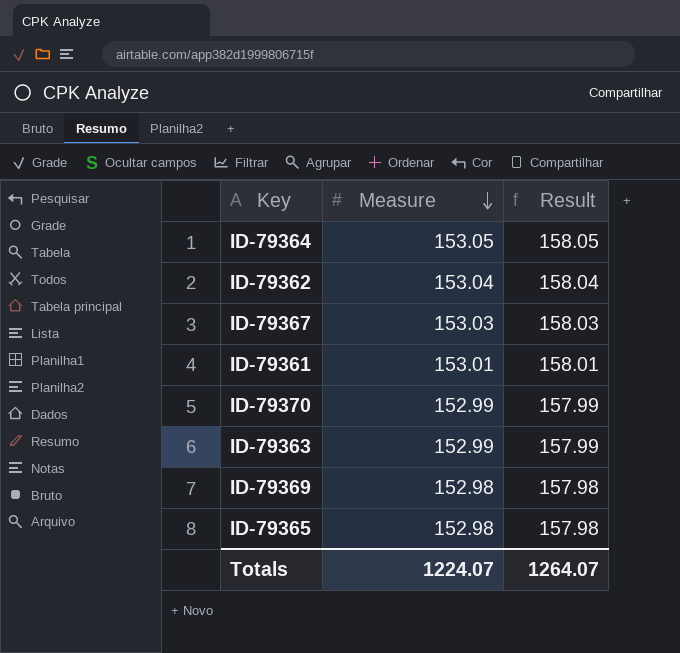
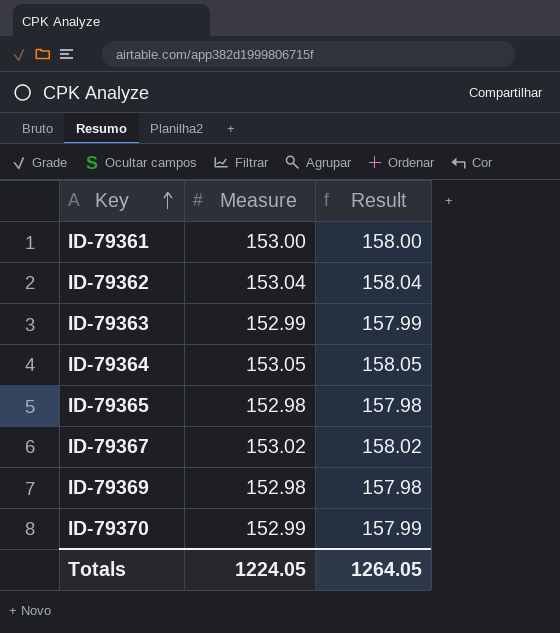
row order: Measure descending -> Key ascending
ID-79361 | Measure: 153.01 -> 153.00
ID-79361 | Result: 158.01 -> 158.00
ID-79367 | Measure: 153.03 -> 153.02
ID-79367 | Result: 158.03 -> 158.02
Totals | Measure: 1224.07 -> 1224.05
Totals | Result: 1264.07 -> 1264.05

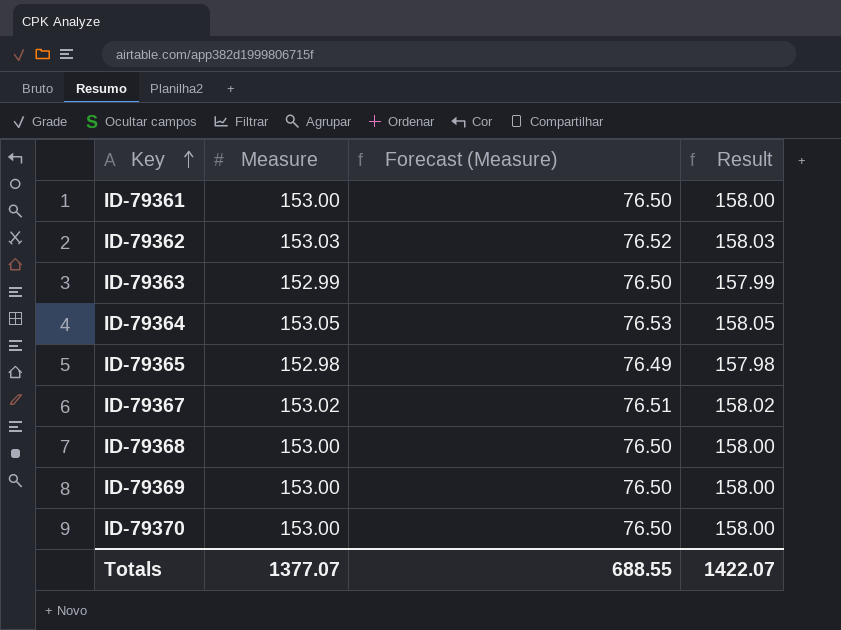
column Forecast (Measure) | formula: none -> [Measure] * 0.5
ID-79362 | Measure: 153.04 -> 153.03
ID-79362 | Result: 158.04 -> 158.03
row ID-79368: none -> 153.00 | 76.50 | 158.00
ID-79369 | Measure: 152.98 -> 153.00
ID-79369 | Result: 157.98 -> 158.00
ID-79370 | Measure: 152.99 -> 153.00
ID-79370 | Result: 157.99 -> 158.00
Totals | Measure: 1224.05 -> 1377.07
Totals | Result: 1264.05 -> 1422.07

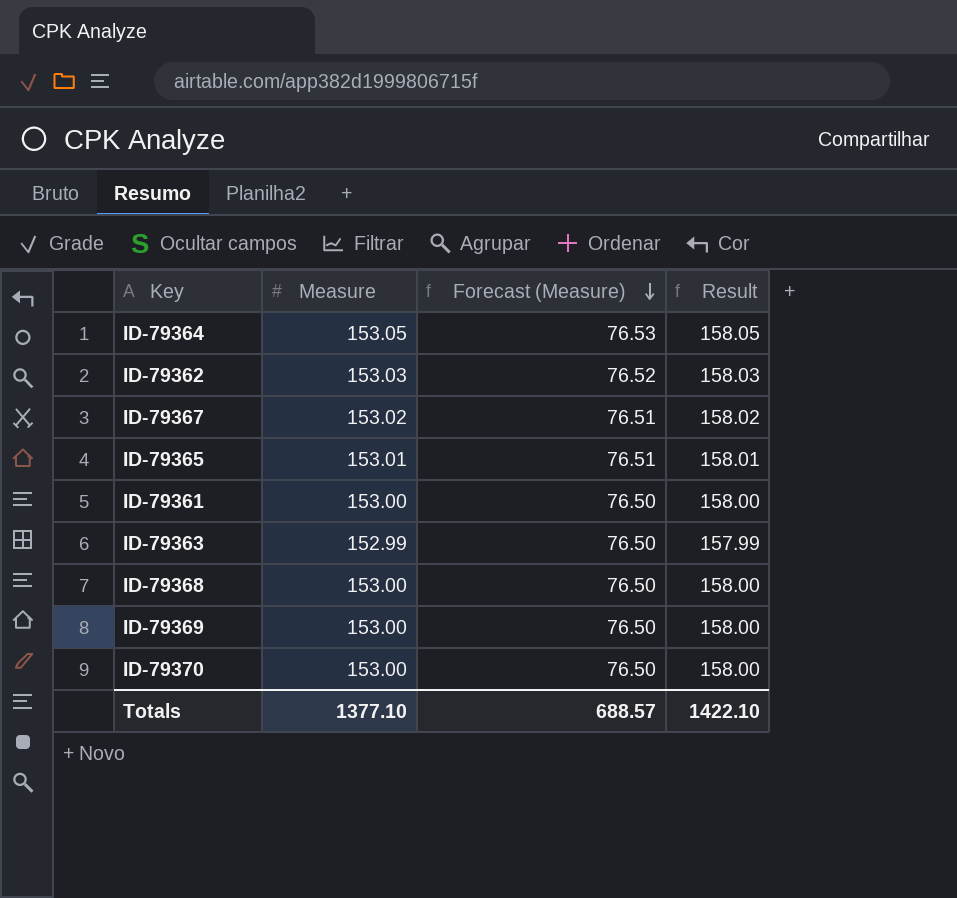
row order: Key ascending -> Forecast (Measure) descending
ID-79365 | Measure: 152.98 -> 153.01
ID-79365 | Forecast (Measure): 76.49 -> 76.51
ID-79365 | Result: 157.98 -> 158.01
Totals | Measure: 1377.07 -> 1377.10
Totals | Forecast (Measure): 688.55 -> 688.57
Totals | Result: 1422.07 -> 1422.10

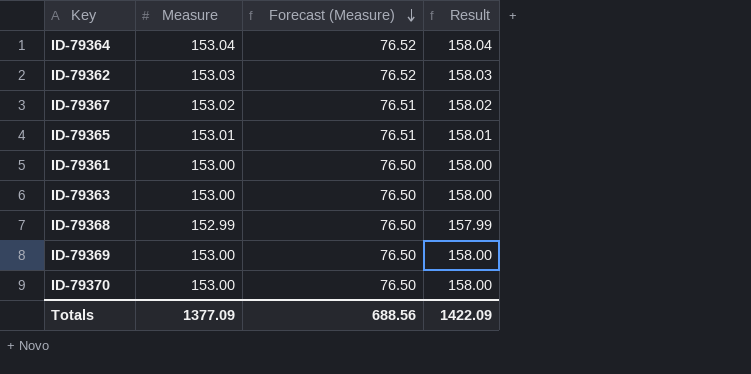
ID-79364 | Measure: 153.05 -> 153.04
ID-79364 | Forecast (Measure): 76.53 -> 76.52
ID-79364 | Result: 158.05 -> 158.04
ID-79363 | Measure: 152.99 -> 153.00
ID-79363 | Result: 157.99 -> 158.00
ID-79368 | Measure: 153.00 -> 152.99
ID-79368 | Result: 158.00 -> 157.99
Totals | Measure: 1377.10 -> 1377.09
Totals | Forecast (Measure): 688.57 -> 688.56
Totals | Result: 1422.10 -> 1422.09

